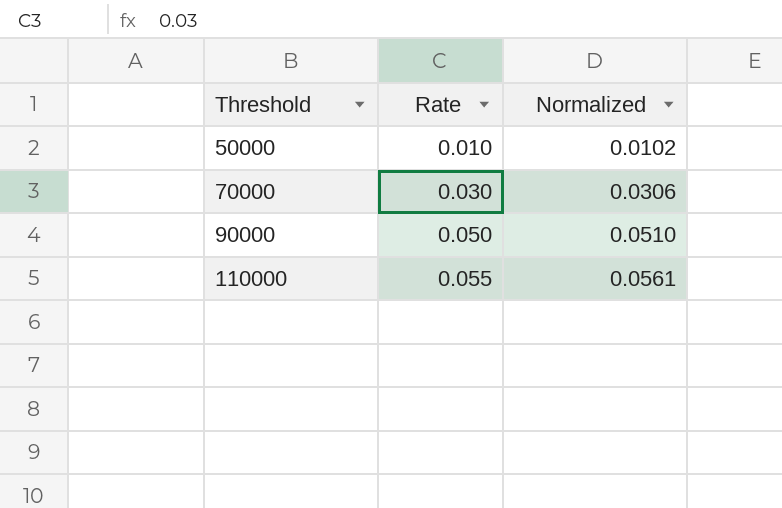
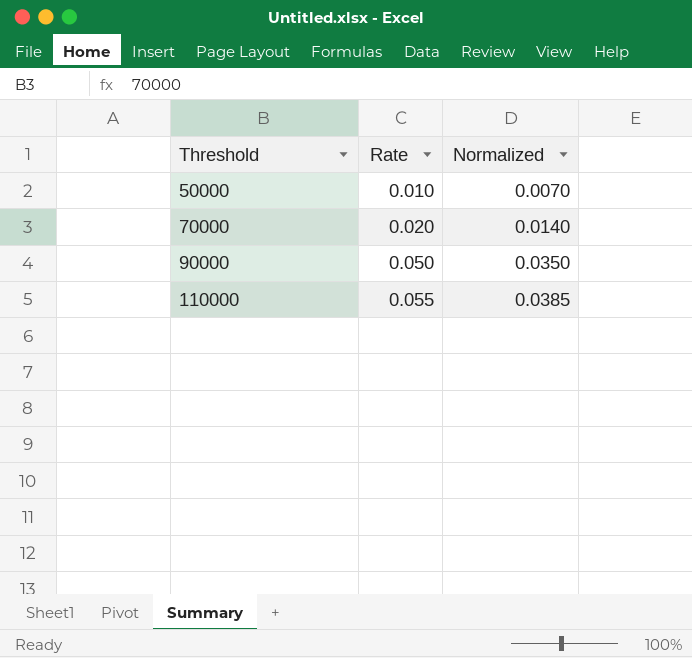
column Normalized | formula: [Rate] * 1.02 -> [Rate] * 0.7
70000 | Rate: 0.030 -> 0.020

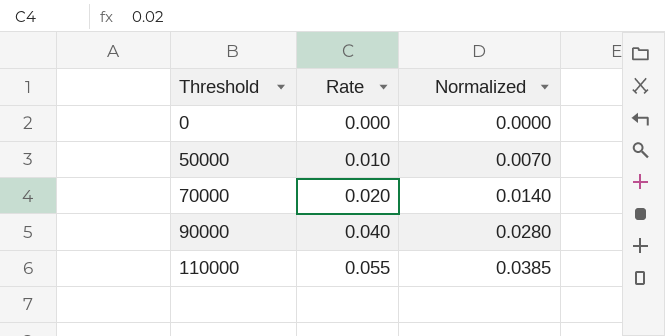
row 0: none -> 0.000 | 0.0000
90000 | Rate: 0.050 -> 0.040
90000 | Normalized: 0.0350 -> 0.0280

